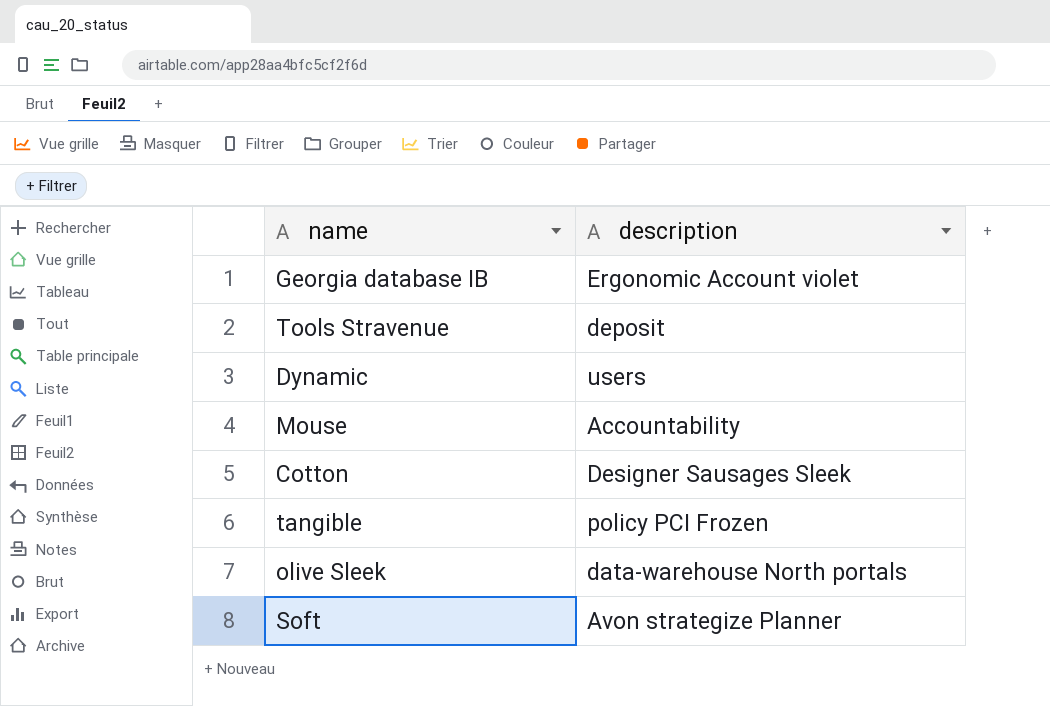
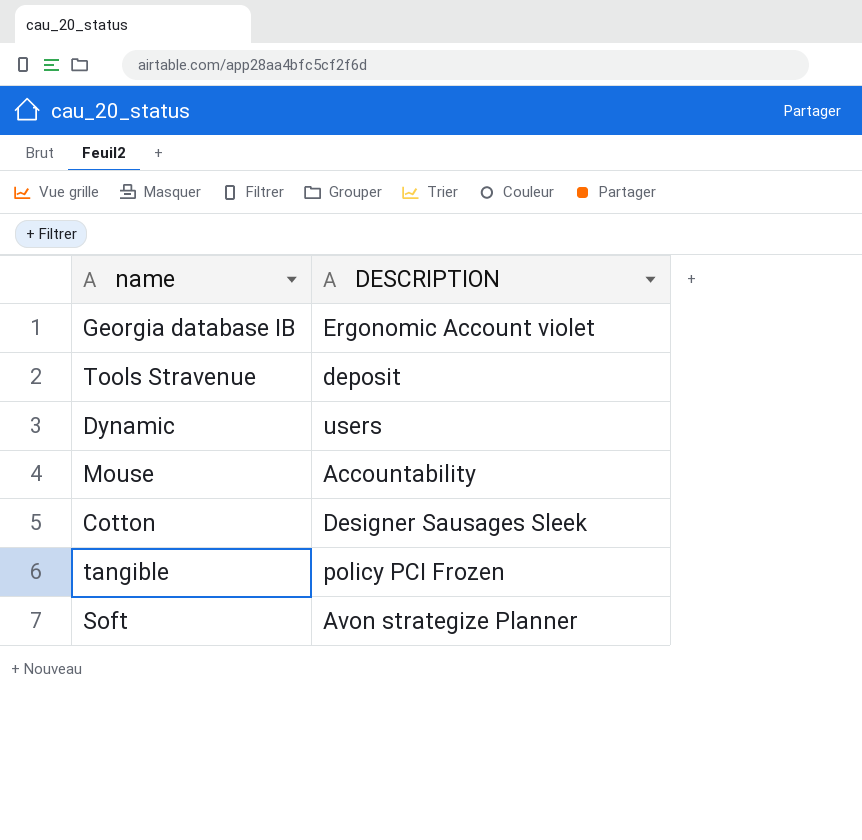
column name: description -> DESCRIPTION
row olive Sleek: data-warehouse North portals -> none

